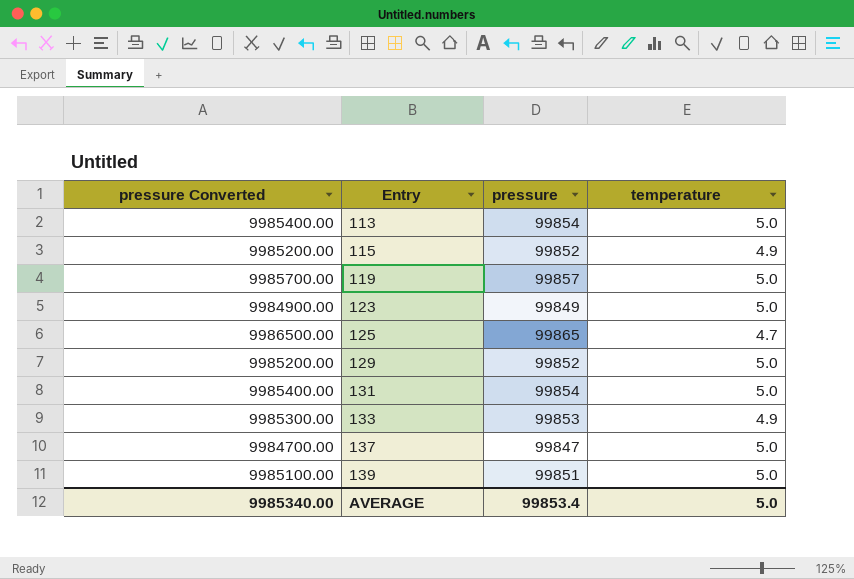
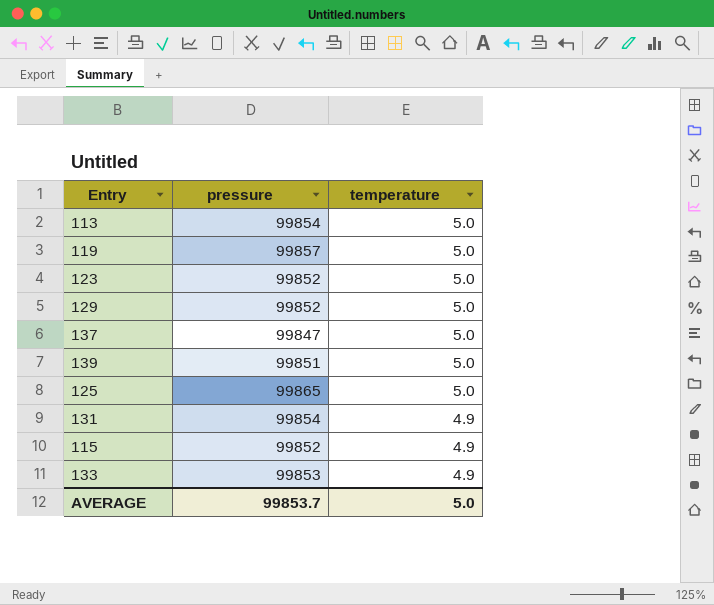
row order: Entry ascending -> temperature descending
column pressure Converted | formula: [pressure] * 100 -> none
123 | pressure: 99849 -> 99852
125 | temperature: 4.7 -> 5.0
131 | temperature: 5.0 -> 4.9
AVERAGE | pressure: 99853.4 -> 99853.7

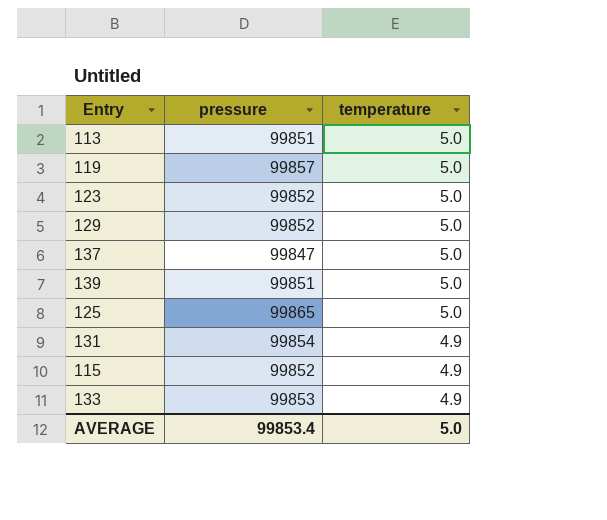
113 | pressure: 99854 -> 99851
AVERAGE | pressure: 99853.7 -> 99853.4

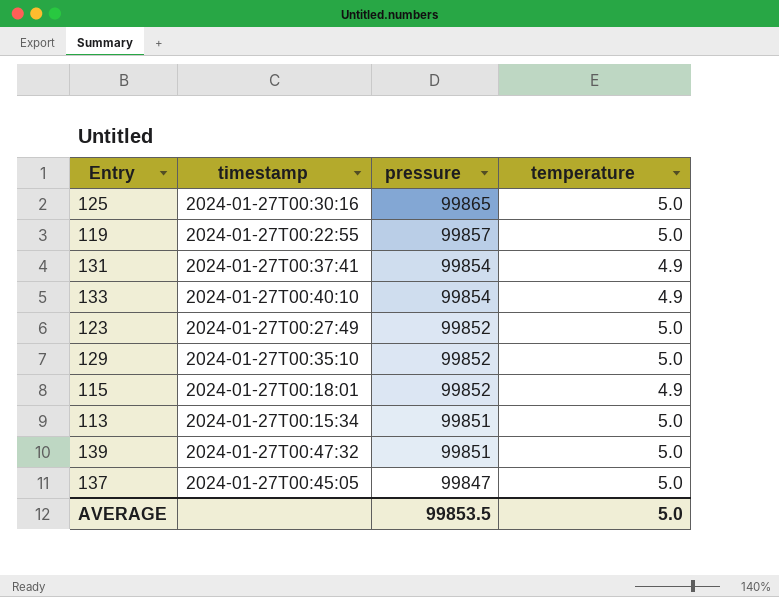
row order: temperature descending -> pressure descending
column timestamp | position: none -> 2
133 | pressure: 99853 -> 99854
AVERAGE | pressure: 99853.4 -> 99853.5

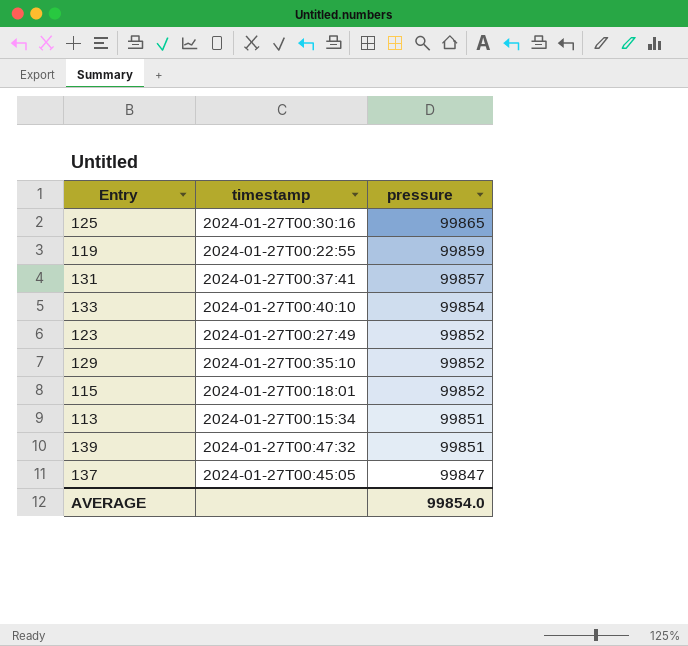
column temperature | position: 4 -> none
119 | pressure: 99857 -> 99859
131 | pressure: 99854 -> 99857
AVERAGE | pressure: 99853.5 -> 99854.0

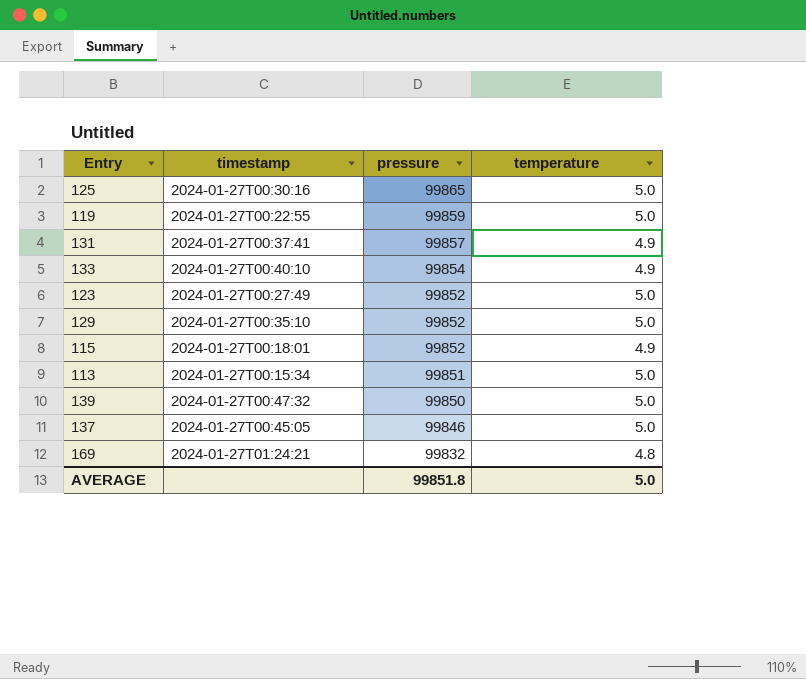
column temperature | position: none -> 4
139 | pressure: 99851 -> 99850
137 | pressure: 99847 -> 99846
row 169: none -> 2024-01-27T01:24:21 | 99832 | 4.8
AVERAGE | pressure: 99854.0 -> 99851.8

